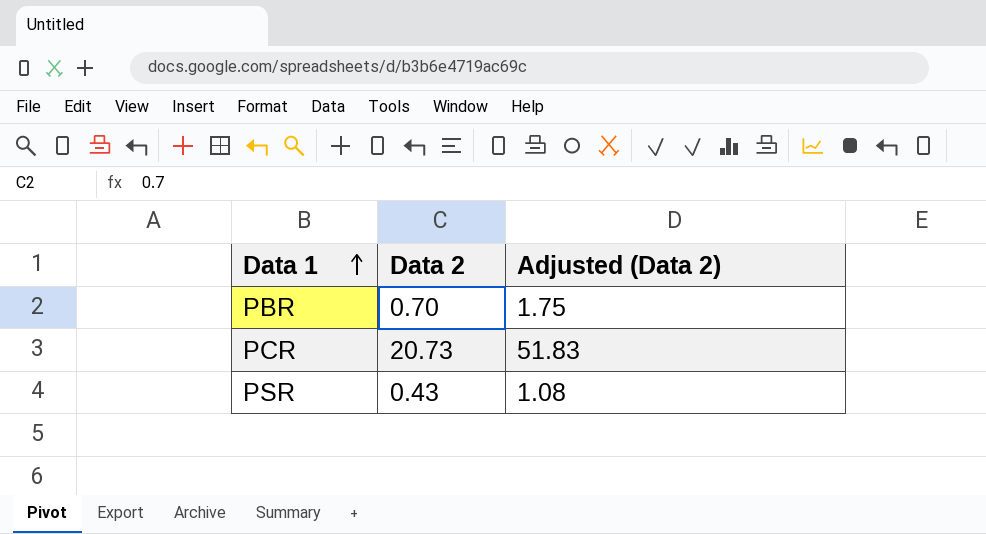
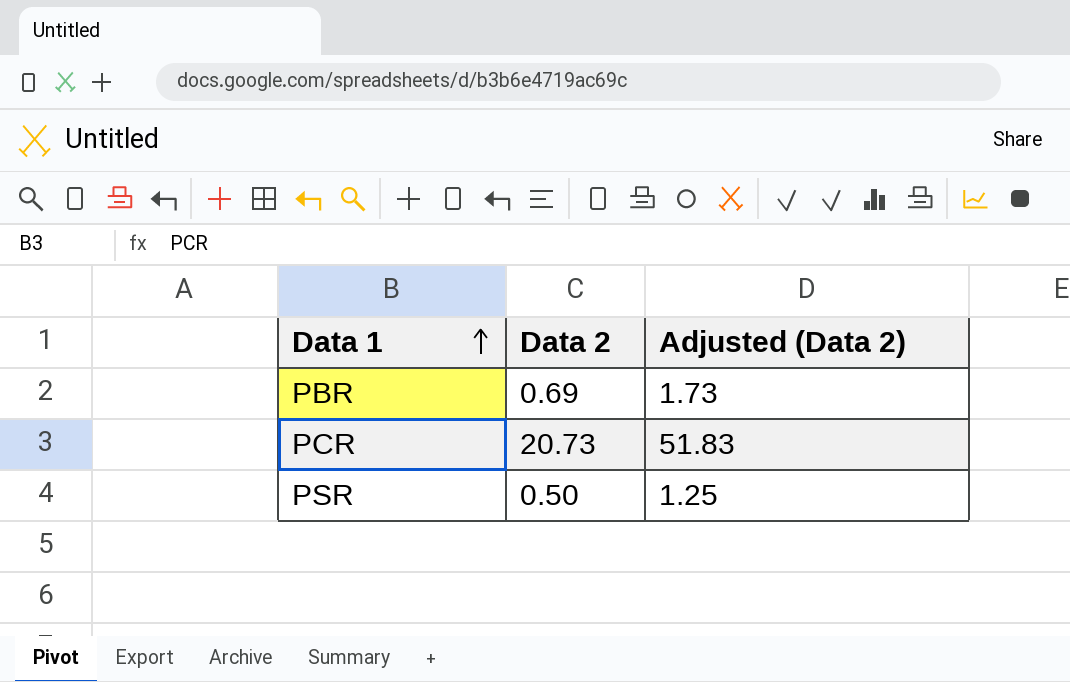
PBR | Data 2: 0.70 -> 0.69
PBR | Adjusted (Data 2): 1.75 -> 1.73
PSR | Data 2: 0.43 -> 0.50
PSR | Adjusted (Data 2): 1.08 -> 1.25

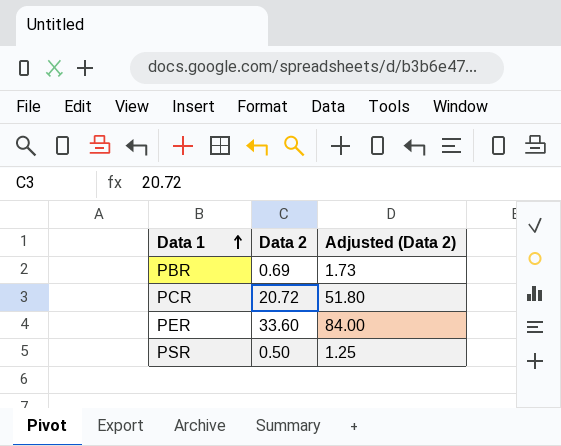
PCR | Data 2: 20.73 -> 20.72
PCR | Adjusted (Data 2): 51.83 -> 51.80
row PER: none -> 33.60 | 84.00

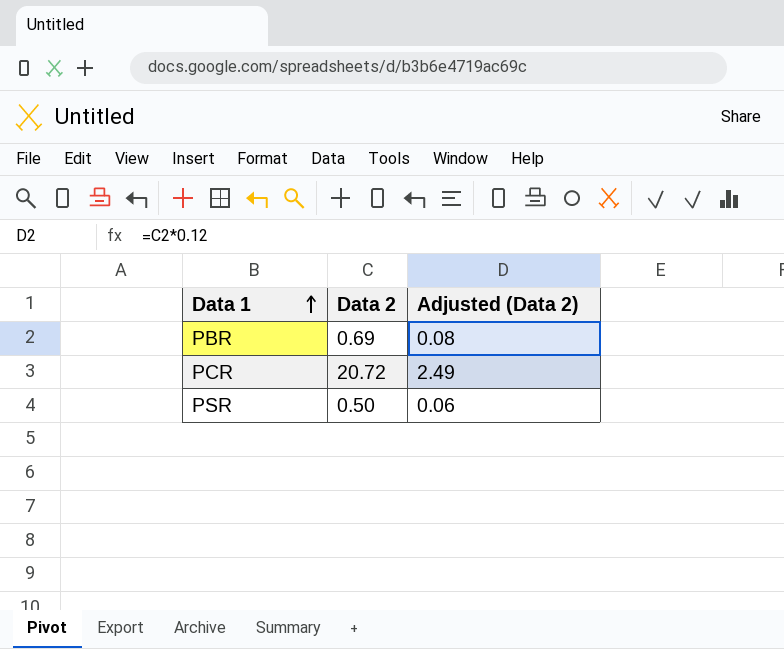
column Adjusted (Data 2) | formula: [Data 2] * 2.5 -> [Data 2] * 0.12
row PER: 33.60 | 84.00 -> none

